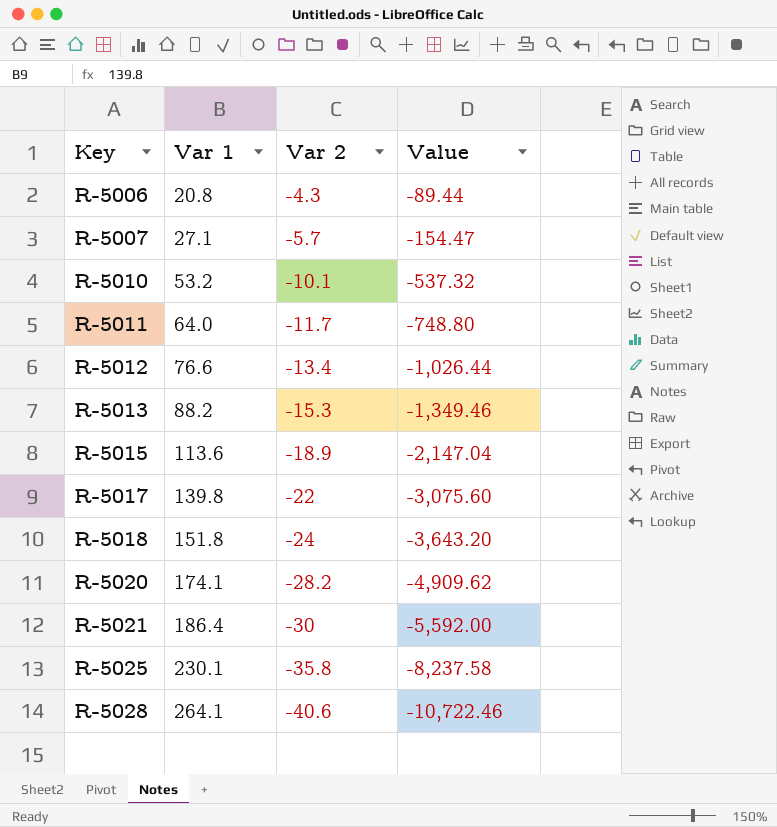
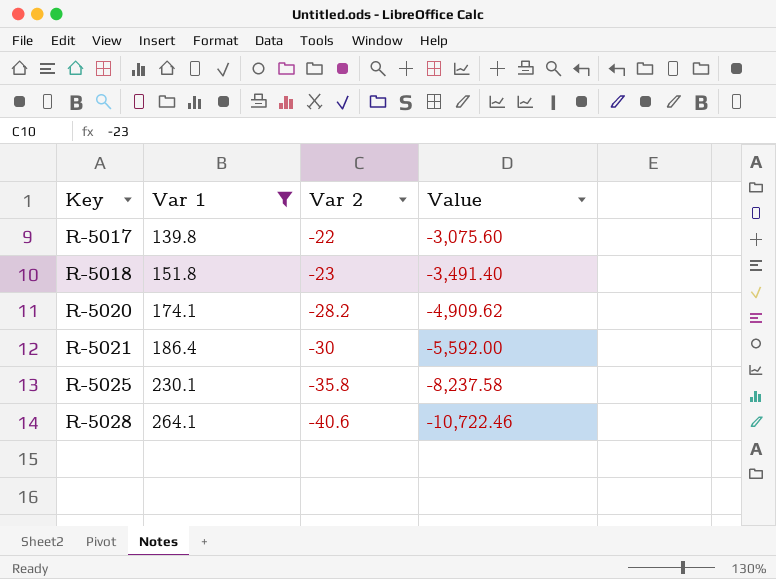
filter: none -> Var 1 >= 139.8
R-5018 | Var 2: -24 -> -23
R-5018 | Value: -3,643.20 -> -3,491.40

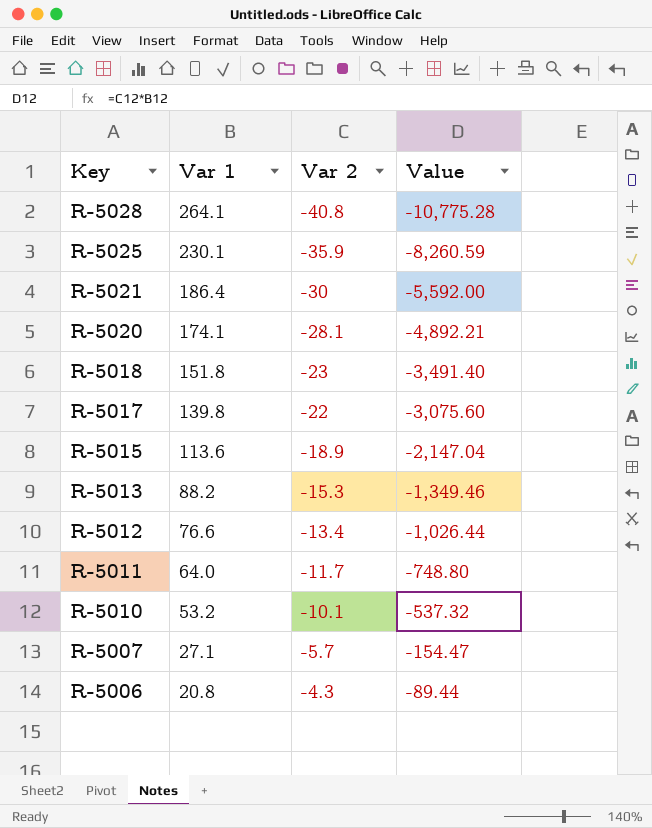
filter: Var 1 >= 139.8 -> none
row order: Key ascending -> Key descending
R-5028 | Var 2: -40.6 -> -40.8
R-5028 | Value: -10,722.46 -> -10,775.28
R-5025 | Var 2: -35.8 -> -35.9
R-5025 | Value: -8,237.58 -> -8,260.59
R-5020 | Var 2: -28.2 -> -28.1
R-5020 | Value: -4,909.62 -> -4,892.21

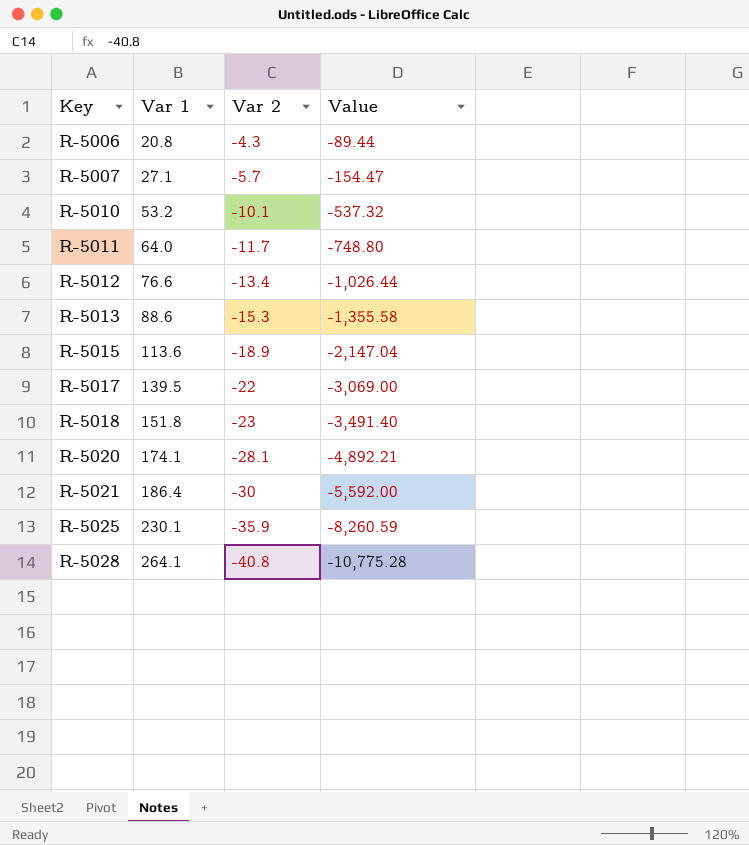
row order: Key descending -> Key ascending
R-5013 | Var 1: 88.2 -> 88.6
R-5013 | Value: -1,349.46 -> -1,355.58
R-5017 | Var 1: 139.8 -> 139.5
R-5017 | Value: -3,075.60 -> -3,069.00

